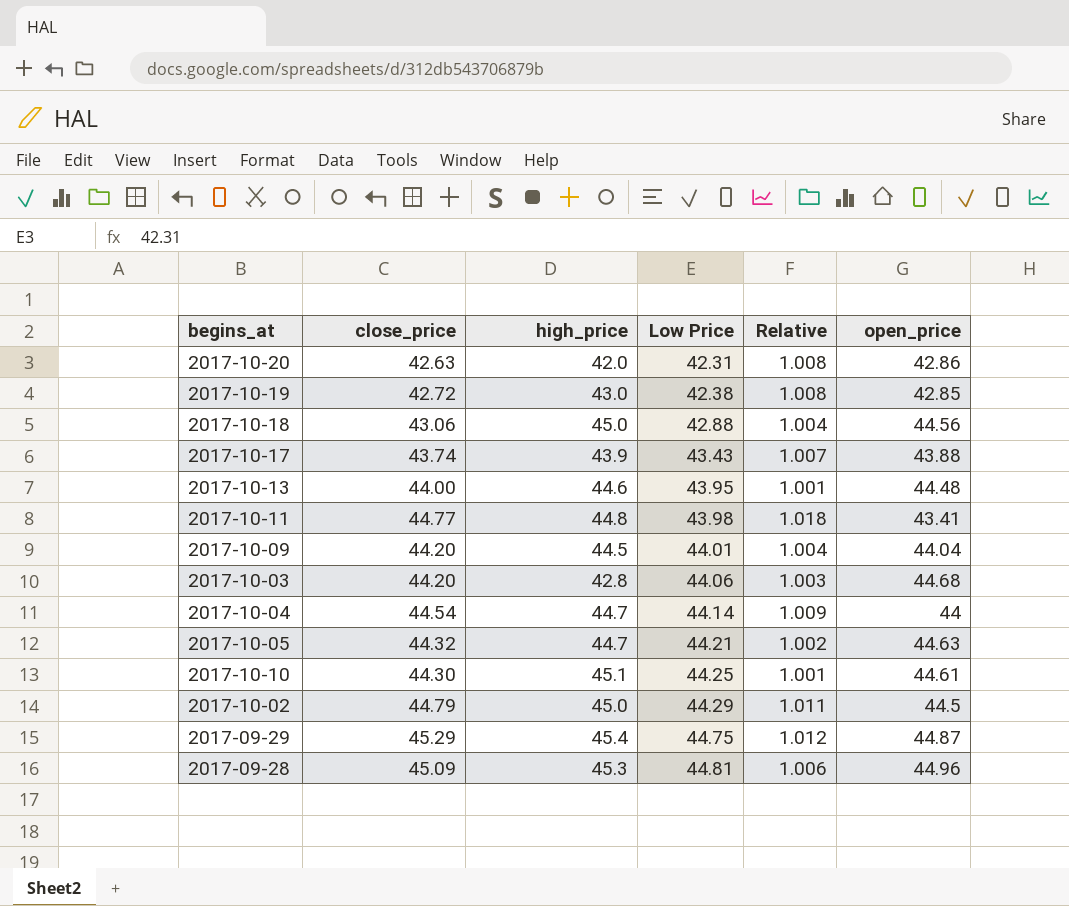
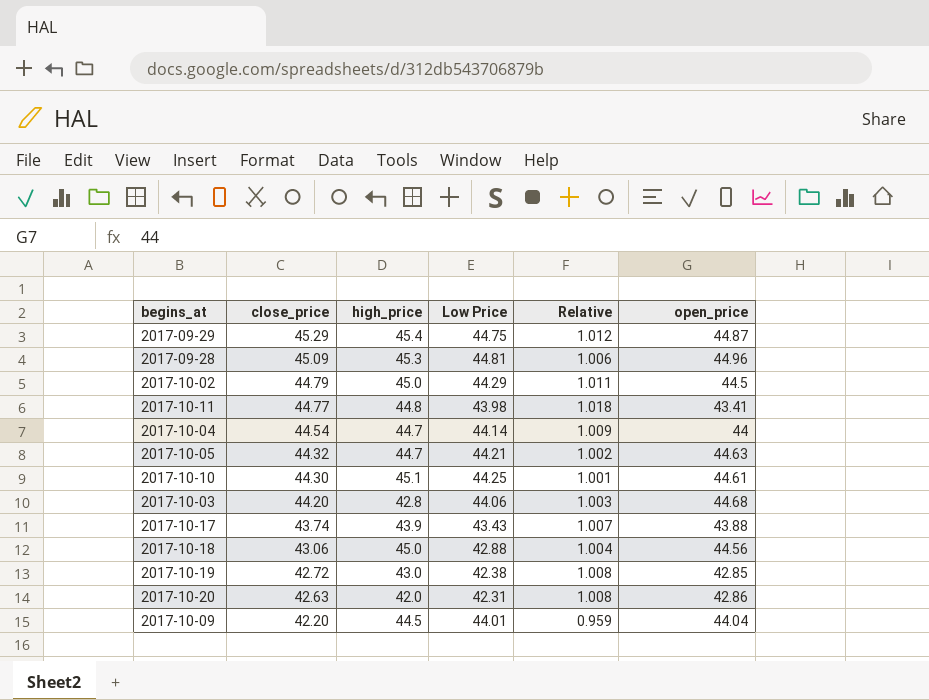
row order: Low Price ascending -> close_price descending
row 2017-10-13: 44.00 | 44.6 | 43.95 | 1.001 | 44.48 -> none
2017-10-09 | close_price: 44.20 -> 42.20
2017-10-09 | Relative: 1.004 -> 0.959

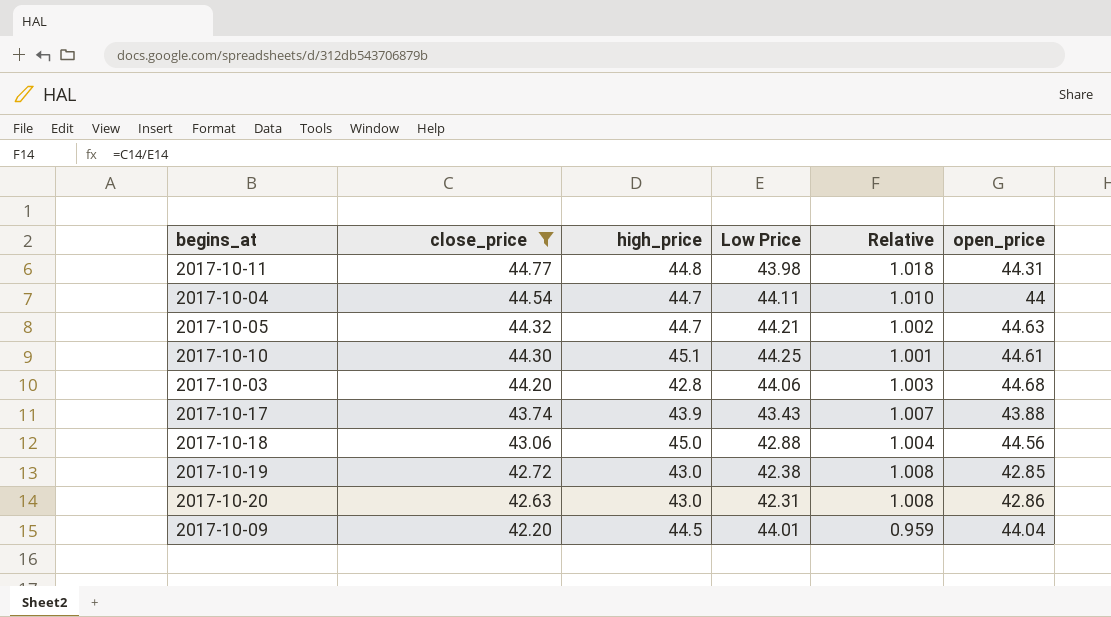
filter: none -> close_price <= 44.77
2017-10-11 | open_price: 43.41 -> 44.31
2017-10-04 | Low Price: 44.14 -> 44.11
2017-10-04 | Relative: 1.009 -> 1.010
2017-10-20 | high_price: 42.0 -> 43.0

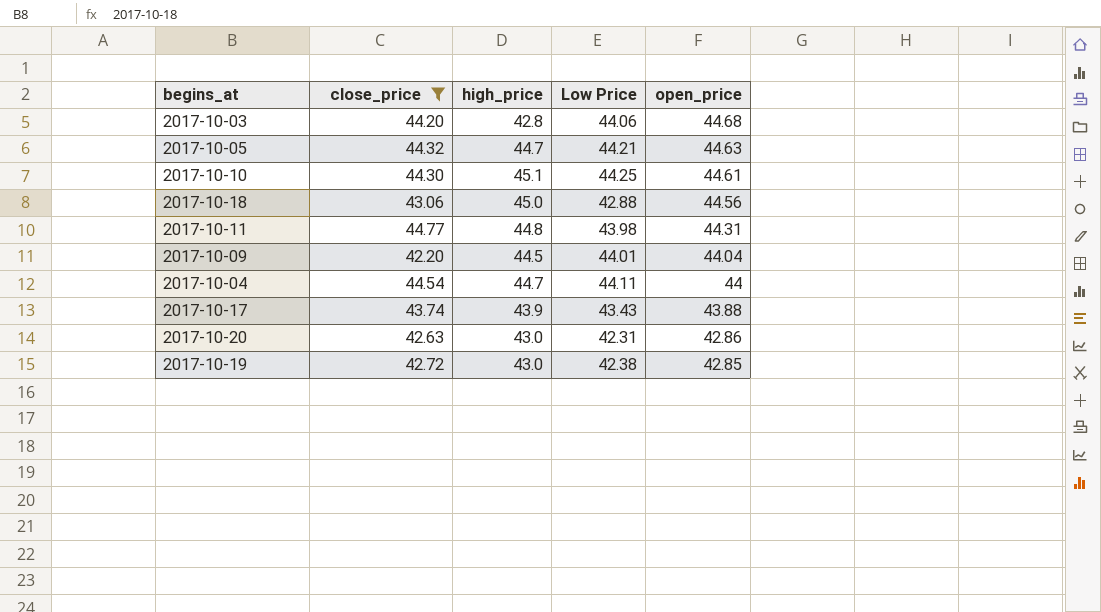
row order: close_price descending -> open_price descending
column Relative | formula: [close_price] / [Low Price] -> none

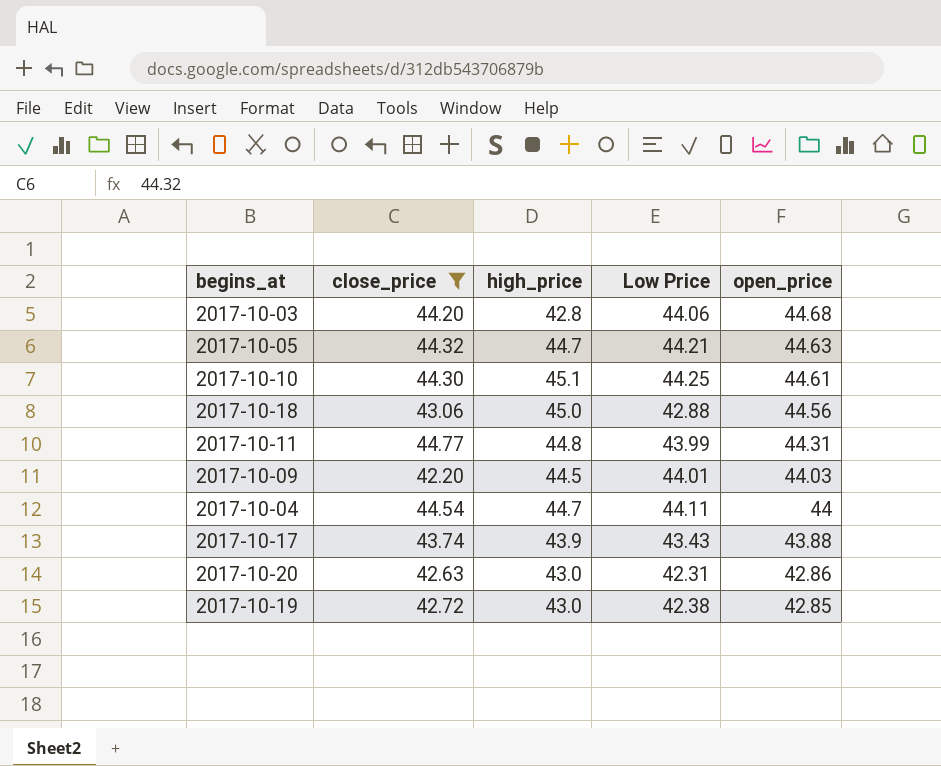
2017-10-11 | Low Price: 43.98 -> 43.99
2017-10-09 | open_price: 44.04 -> 44.03

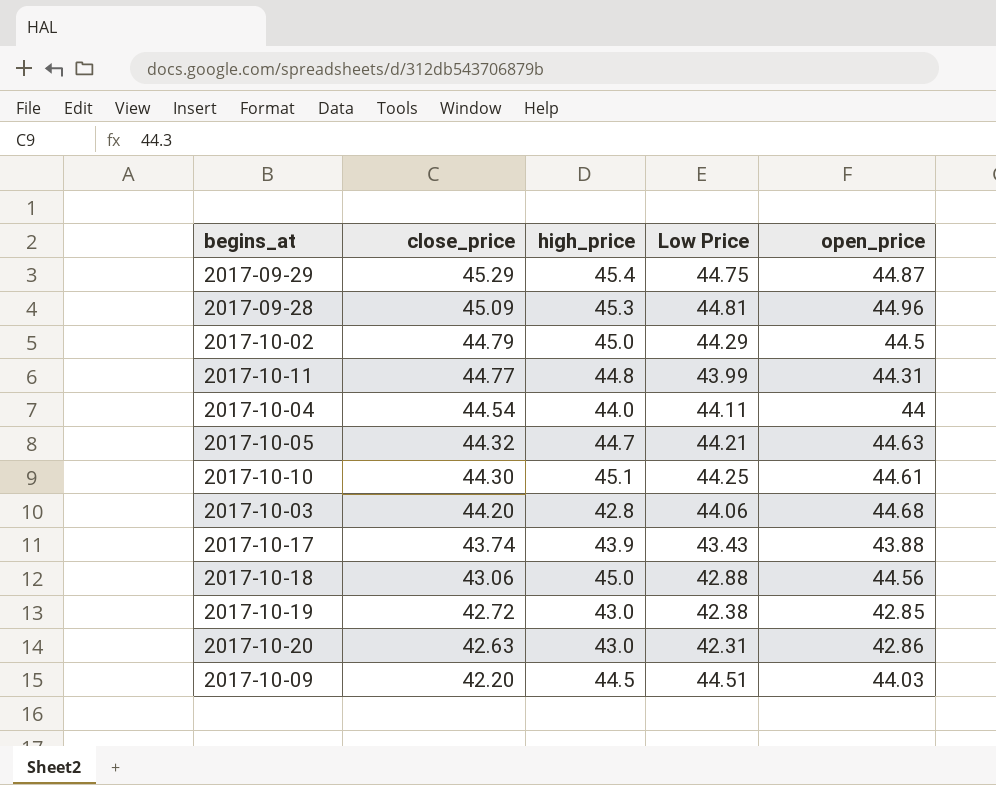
filter: close_price <= 44.77 -> none
row order: open_price descending -> close_price descending
2017-10-04 | high_price: 44.7 -> 44.0
2017-10-09 | Low Price: 44.01 -> 44.51

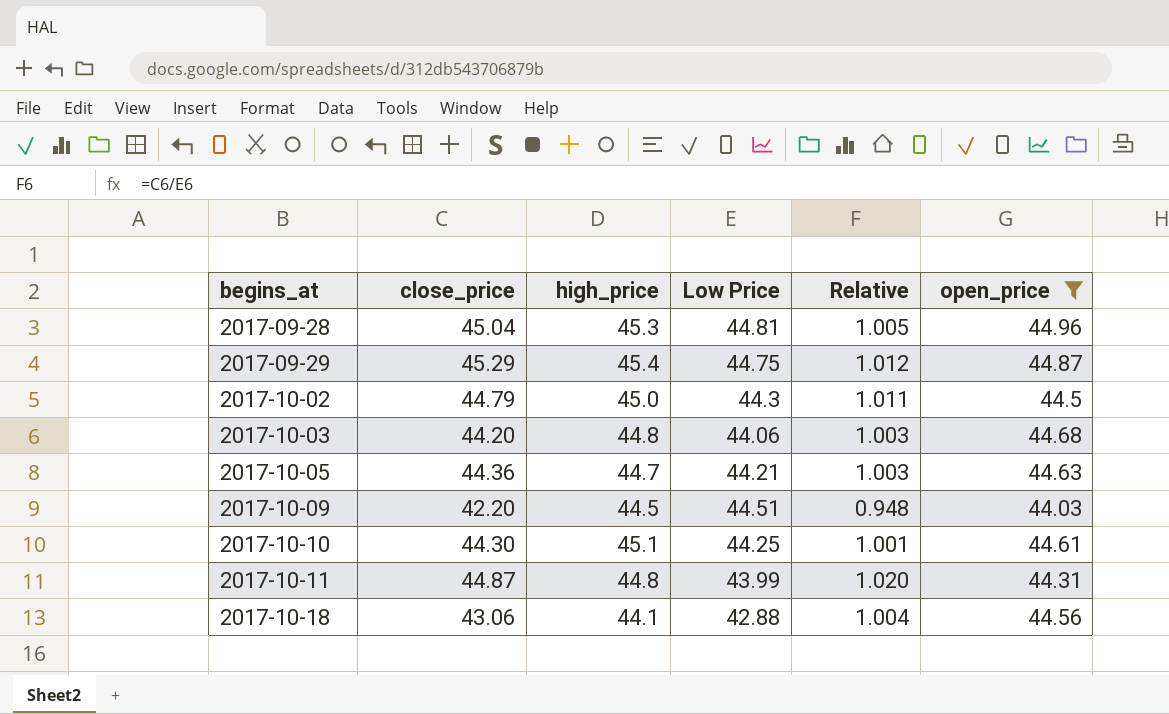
filter: none -> open_price >= 44.03
row order: close_price descending -> begins_at ascending
column Relative | formula: none -> [close_price] / [Low Price]
2017-09-28 | close_price: 45.09 -> 45.04
2017-10-02 | Low Price: 44.29 -> 44.3
2017-10-03 | high_price: 42.8 -> 44.8
2017-10-05 | close_price: 44.32 -> 44.36
2017-10-11 | close_price: 44.77 -> 44.87
2017-10-18 | high_price: 45.0 -> 44.1

